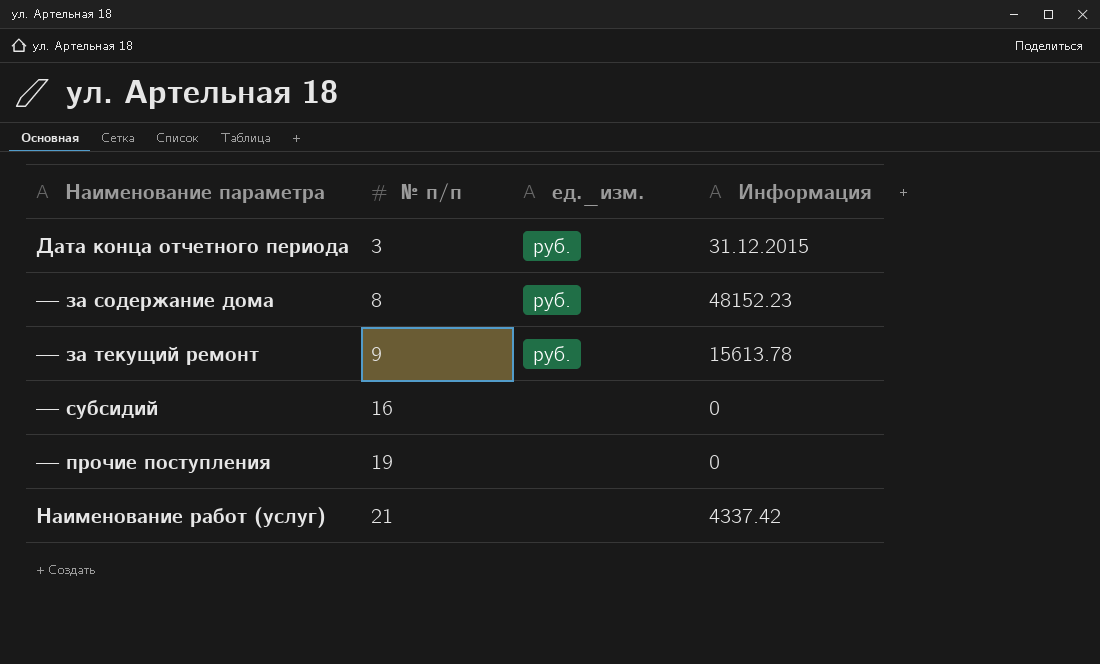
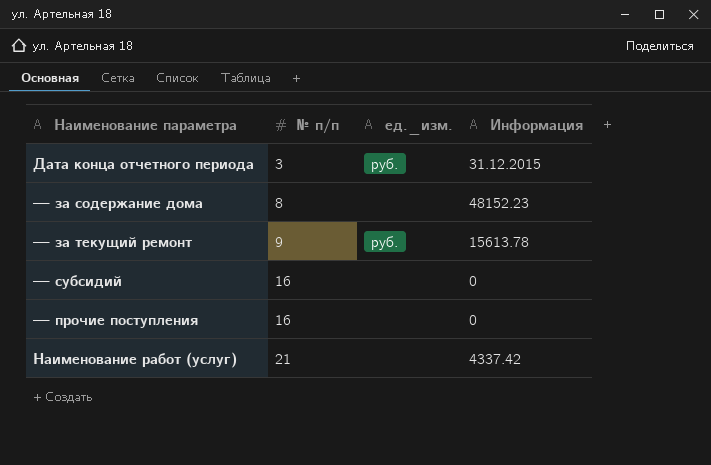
— за содержание дома | ед._изм.: руб. -> none
— прочие поступления | № п/п: 19 -> 16

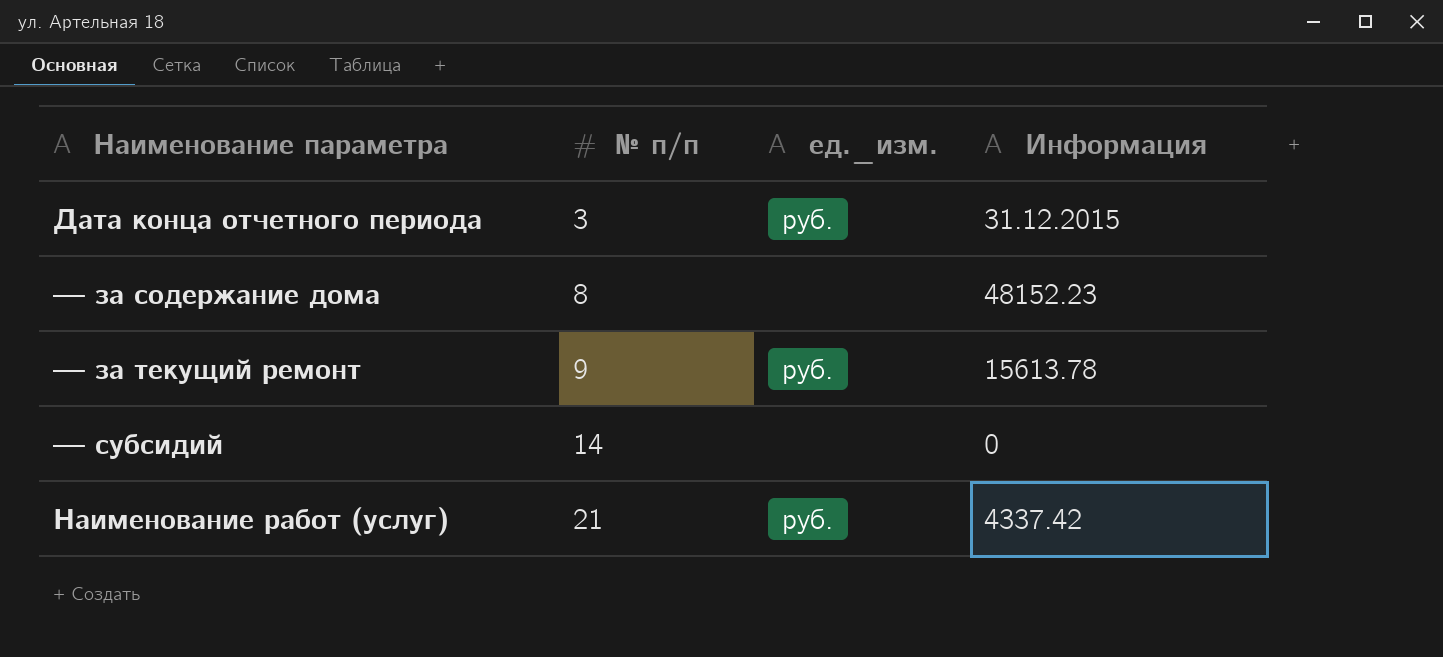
row — прочие поступления: 16 | none | 0 -> none
— субсидий | № п/п: 16 -> 14
Наименование работ (услуг) | ед._изм.: none -> руб.

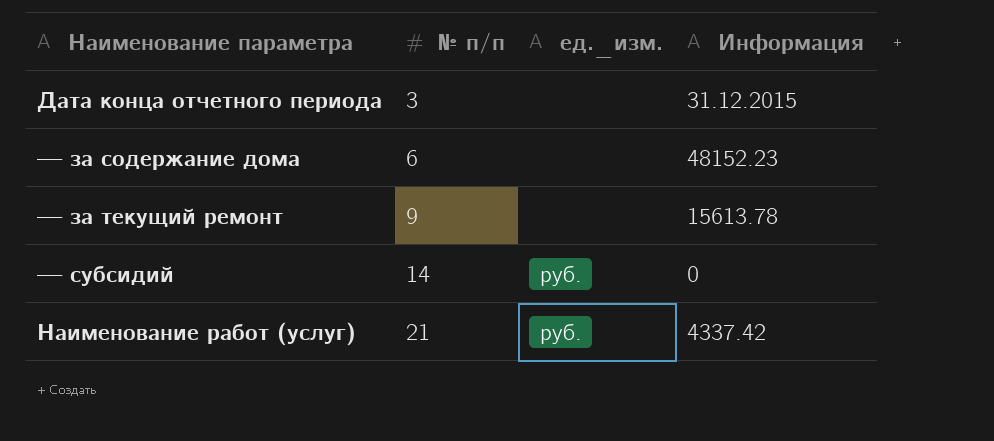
Дата конца отчетного периода | ед._изм.: руб. -> none
— за содержание дома | № п/п: 8 -> 6
— за текущий ремонт | ед._изм.: руб. -> none
— субсидий | ед._изм.: none -> руб.

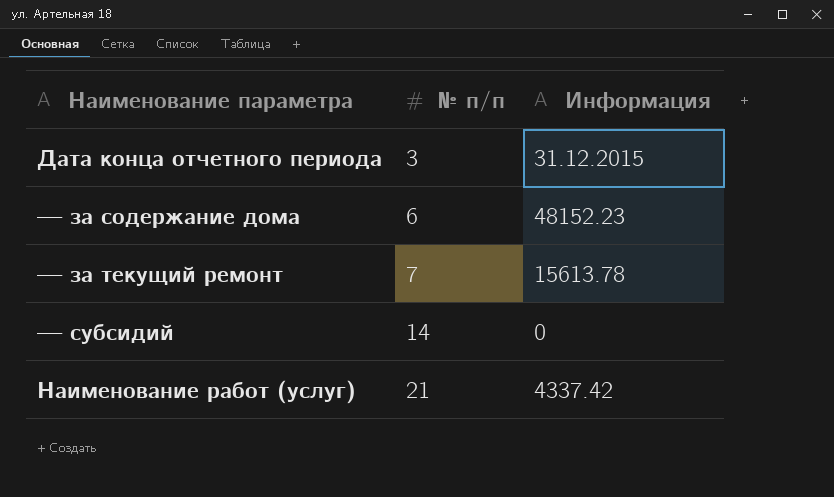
column ед._изм. | position: 3 -> none
— за текущий ремонт | № п/п: 9 -> 7

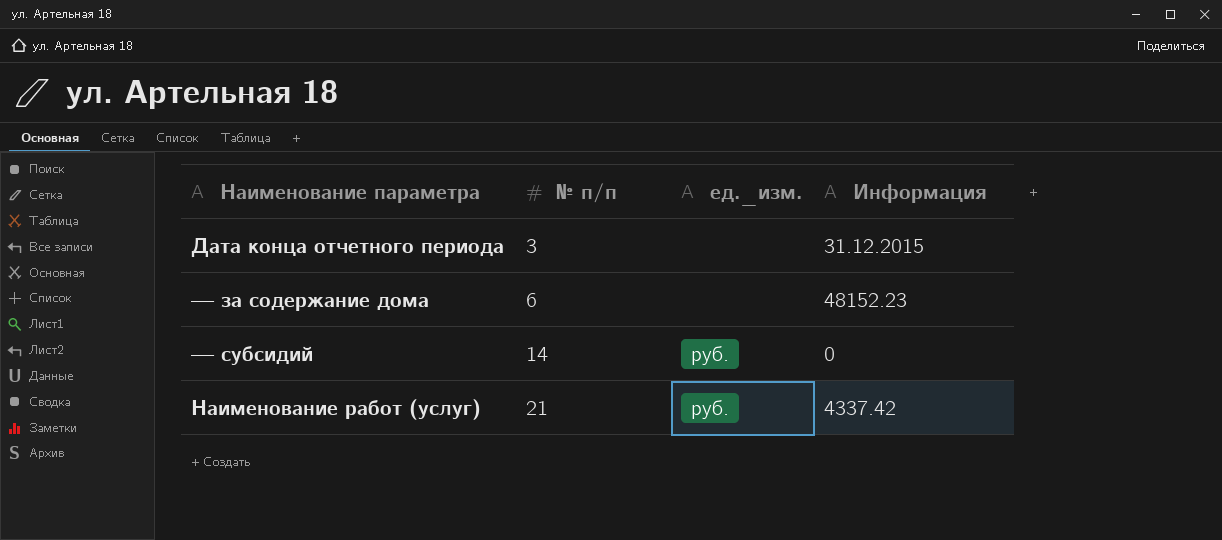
column ед._изм. | position: none -> 3
row — за текущий ремонт: 7 | 15613.78 -> none

